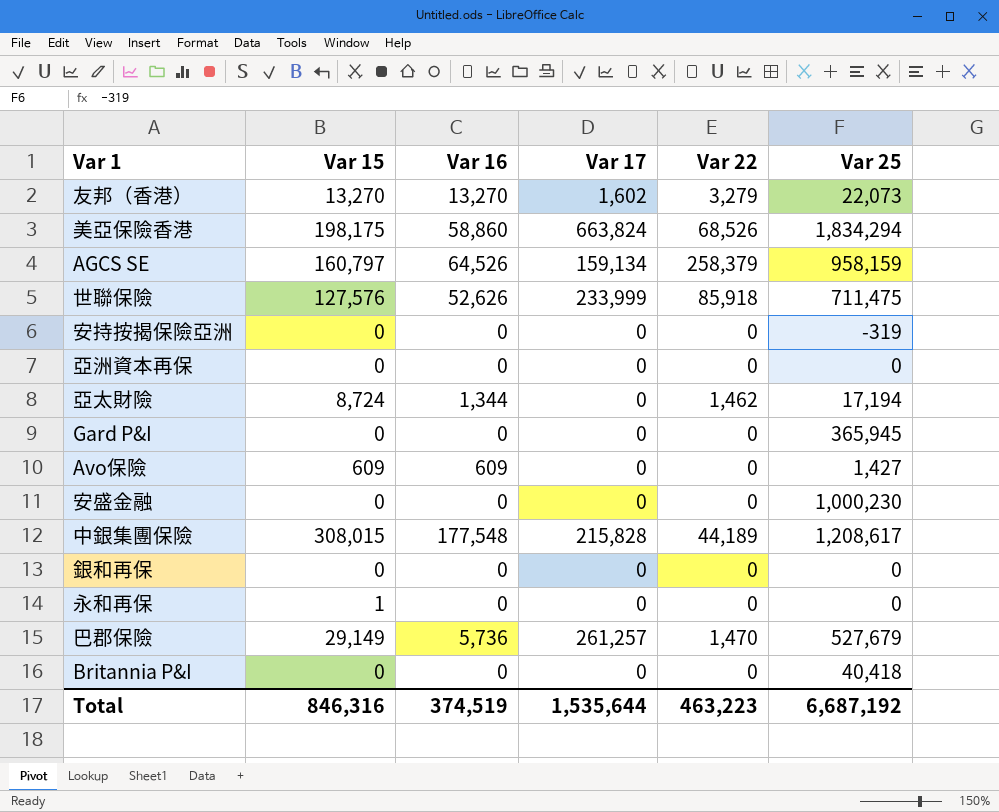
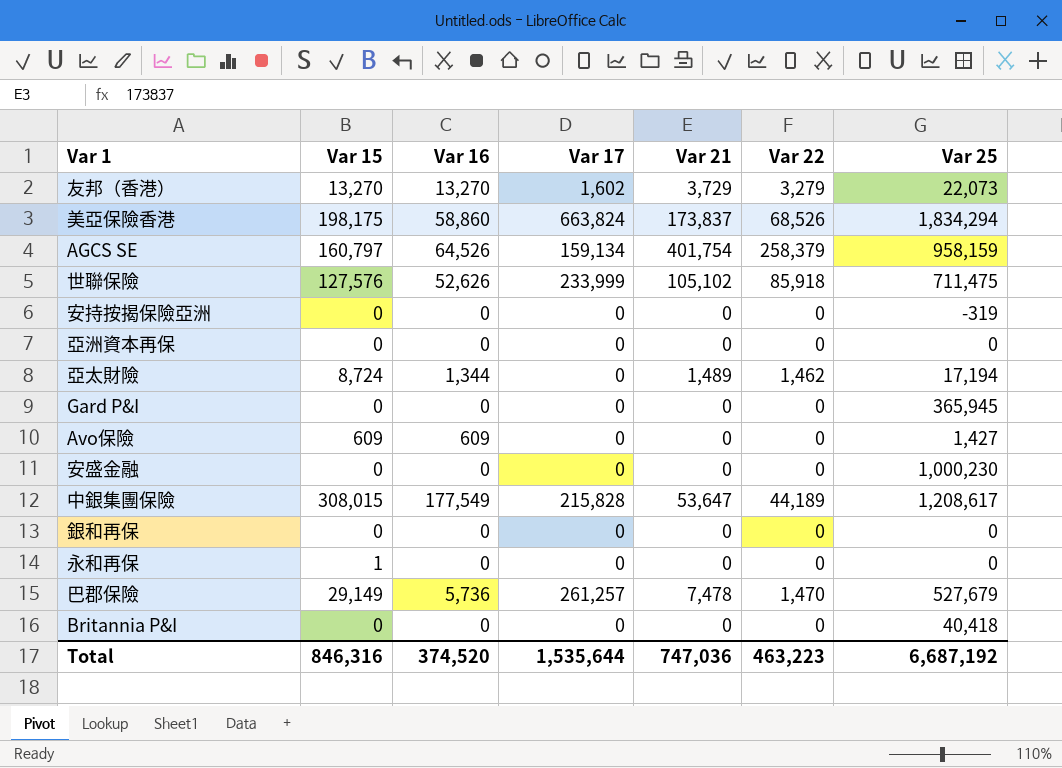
column Var 21 | position: none -> 5
中銀集團保險 | Var 16: 177,548 -> 177,549
Total | Var 16: 374,519 -> 374,520

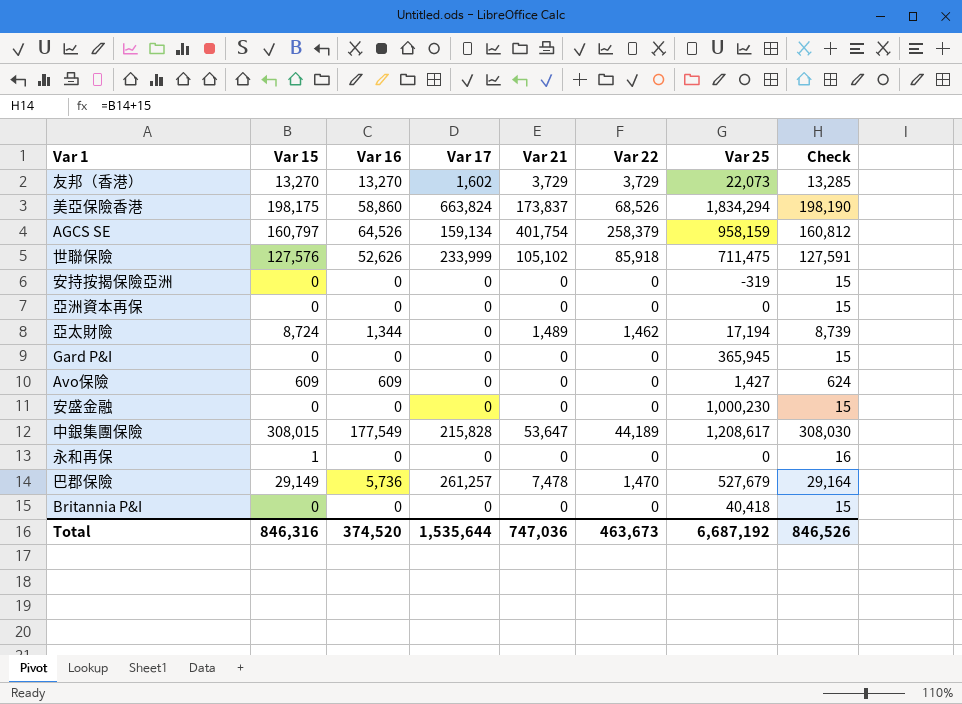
column Check | formula: none -> [Var 15] + 15
row 銀和再保: 0 | 0 | 0 | 0 | 0 | 0 -> none
友邦（香港） | Var 22: 3,279 -> 3,729
Total | Var 22: 463,223 -> 463,673

